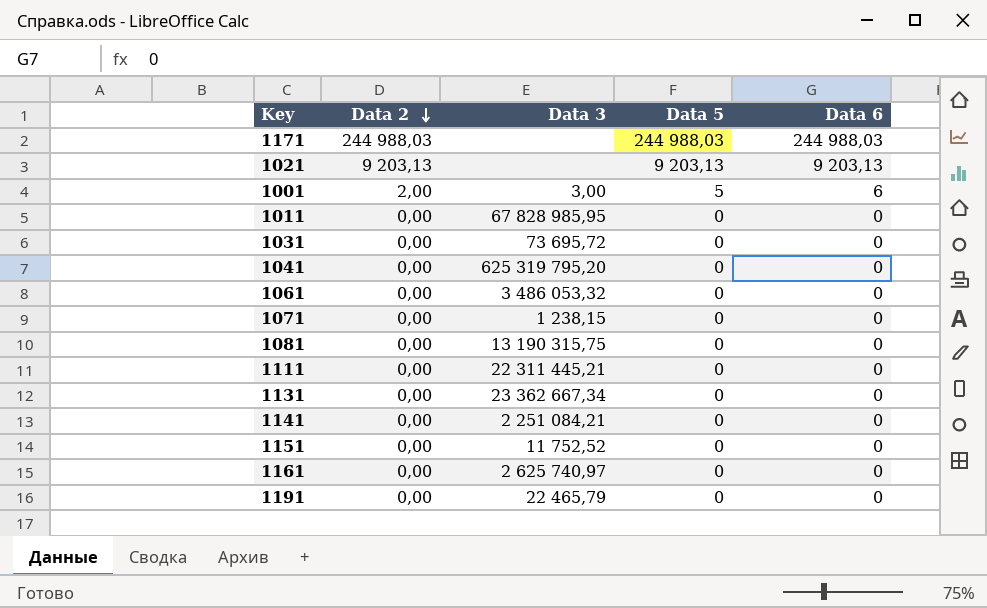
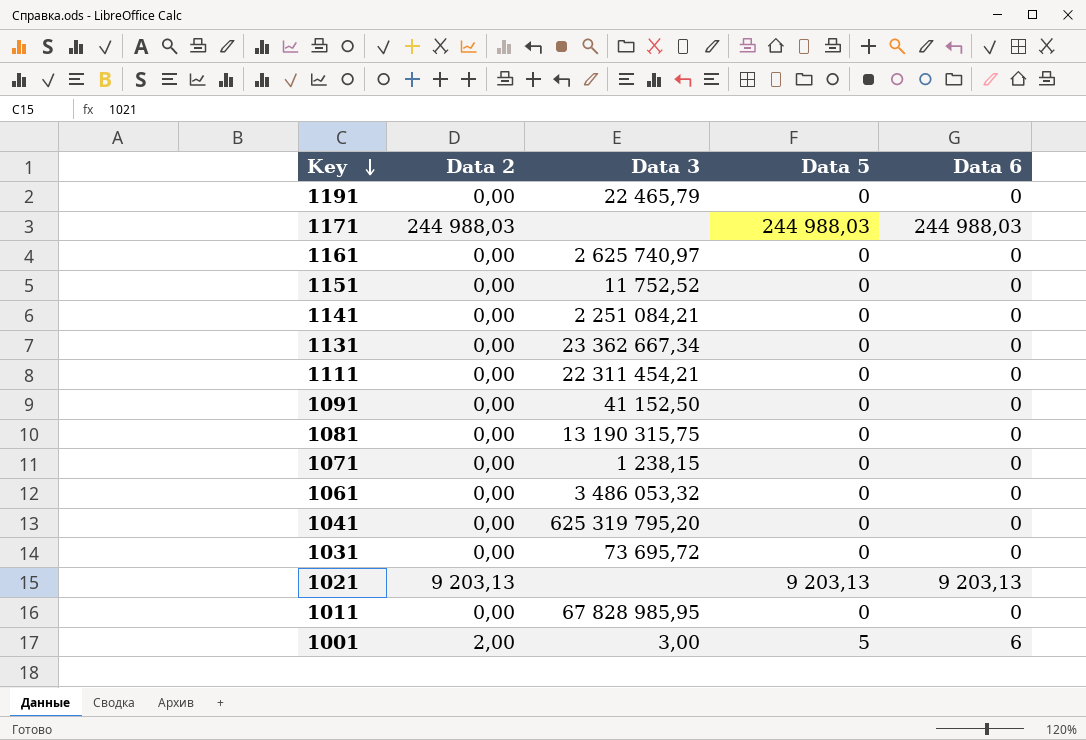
row order: Data 2 descending -> Key descending
1111 | Data 3: 22 311 445,21 -> 22 311 454,21
row 1091: none -> 0,00 | 41 152,50 | 0 | 0

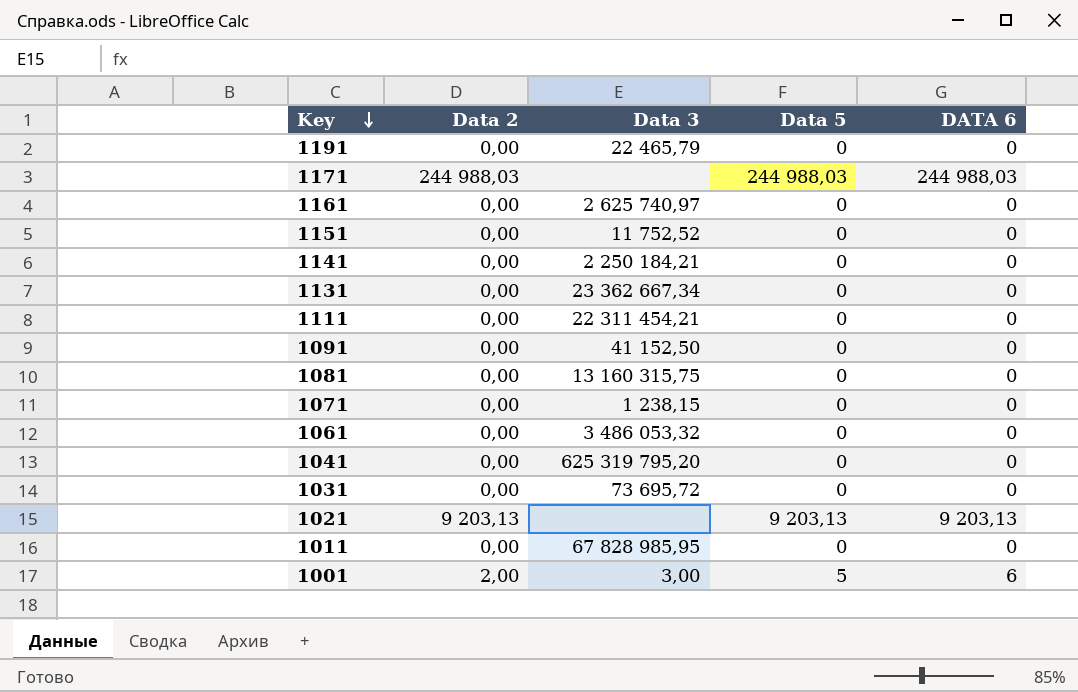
column name: Data 6 -> DATA 6
1141 | Data 3: 2 251 084,21 -> 2 250 184,21
1081 | Data 3: 13 190 315,75 -> 13 160 315,75

